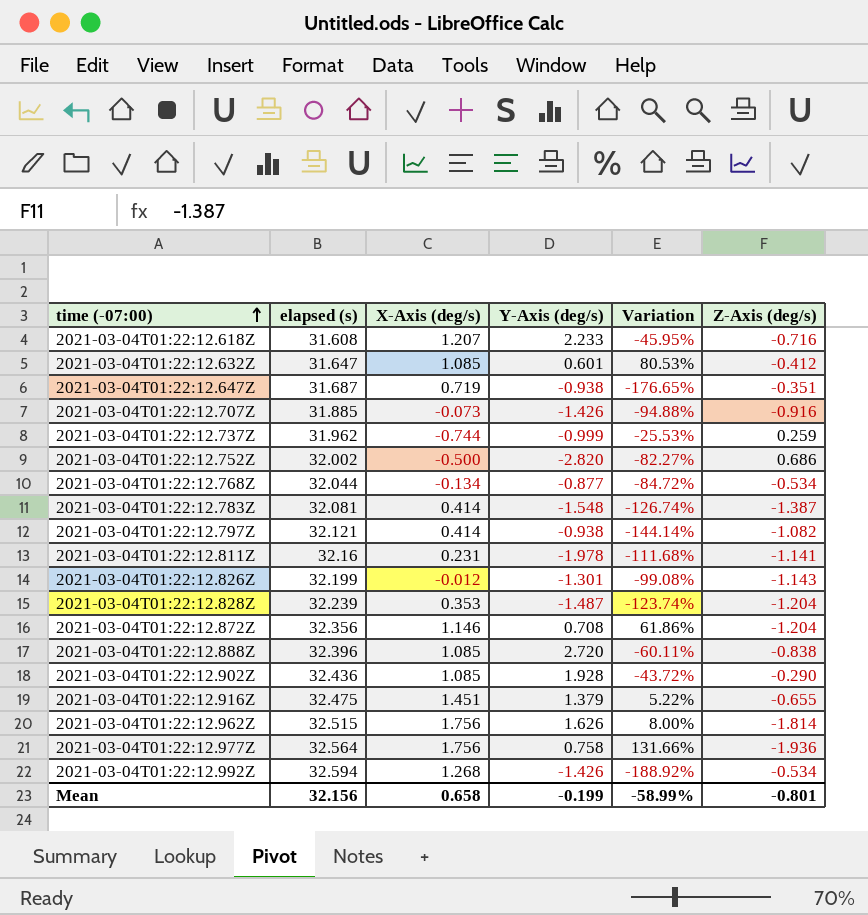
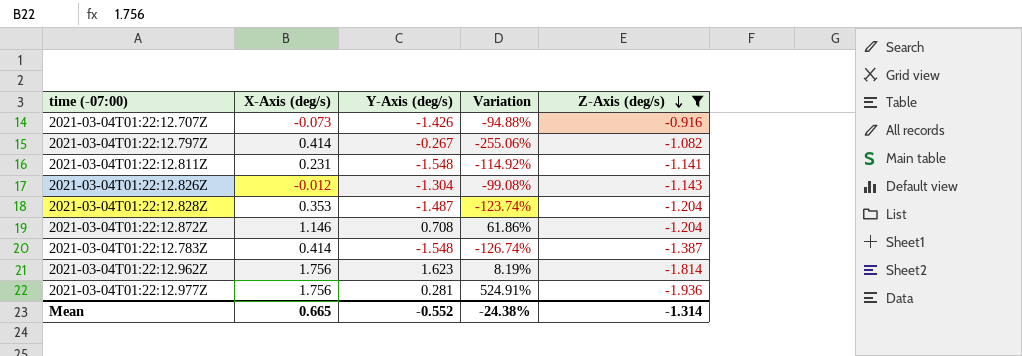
filter: none -> Z-Axis (deg/s) <= -0.916
row order: time (-07:00) ascending -> Z-Axis (deg/s) descending
column elapsed (s) | position: 2 -> none
2021-03-04T01:22:12.797Z | Y-Axis (deg/s): -0.938 -> -0.267
2021-03-04T01:22:12.797Z | Variation: -144.14% -> -255.06%
2021-03-04T01:22:12.811Z | Y-Axis (deg/s): -1.978 -> -1.548
2021-03-04T01:22:12.811Z | Variation: -111.68% -> -114.92%
2021-03-04T01:22:12.826Z | Y-Axis (deg/s): -1.301 -> -1.304
2021-03-04T01:22:12.962Z | Y-Axis (deg/s): 1.626 -> 1.623
2021-03-04T01:22:12.962Z | Variation: 8.00% -> 8.19%
2021-03-04T01:22:12.977Z | Y-Axis (deg/s): 0.758 -> 0.281
2021-03-04T01:22:12.977Z | Variation: 131.66% -> 524.91%
Mean | X-Axis (deg/s): 0.658 -> 0.665
Mean | Y-Axis (deg/s): -0.199 -> -0.552
Mean | Variation: -58.99% -> -24.38%
Mean | Z-Axis (deg/s): -0.801 -> -1.314

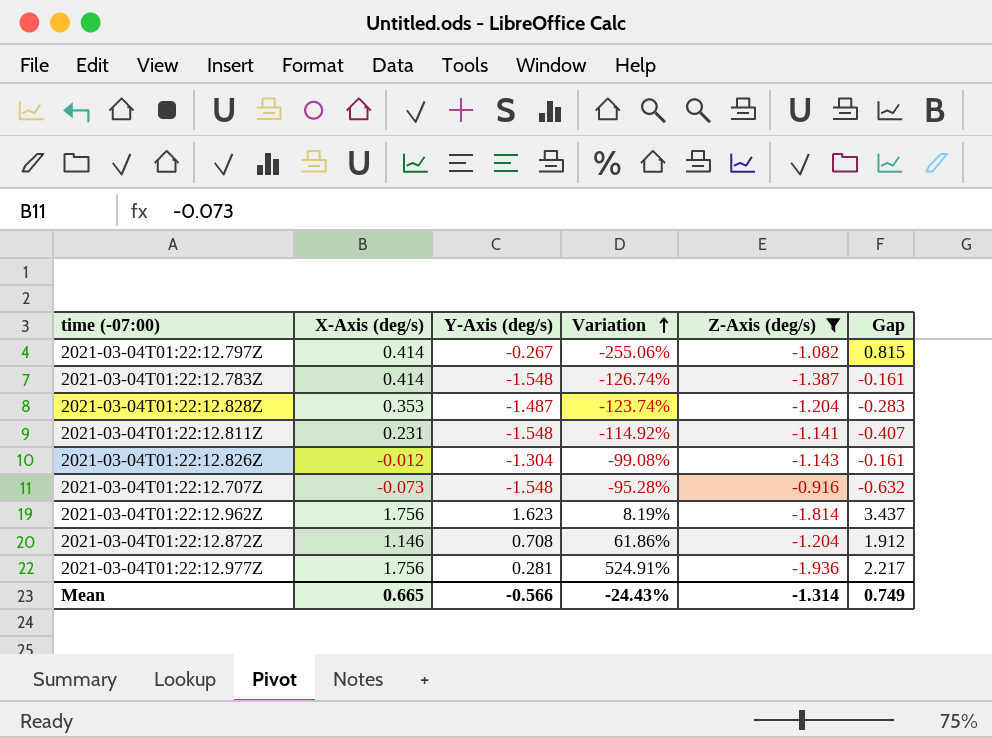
row order: Z-Axis (deg/s) descending -> Variation ascending
column Gap | formula: none -> [Y-Axis (deg/s)] - [Z-Axis (deg/s)]
2021-03-04T01:22:12.707Z | Y-Axis (deg/s): -1.426 -> -1.548
2021-03-04T01:22:12.707Z | Variation: -94.88% -> -95.28%
Mean | Y-Axis (deg/s): -0.552 -> -0.566
Mean | Variation: -24.38% -> -24.43%

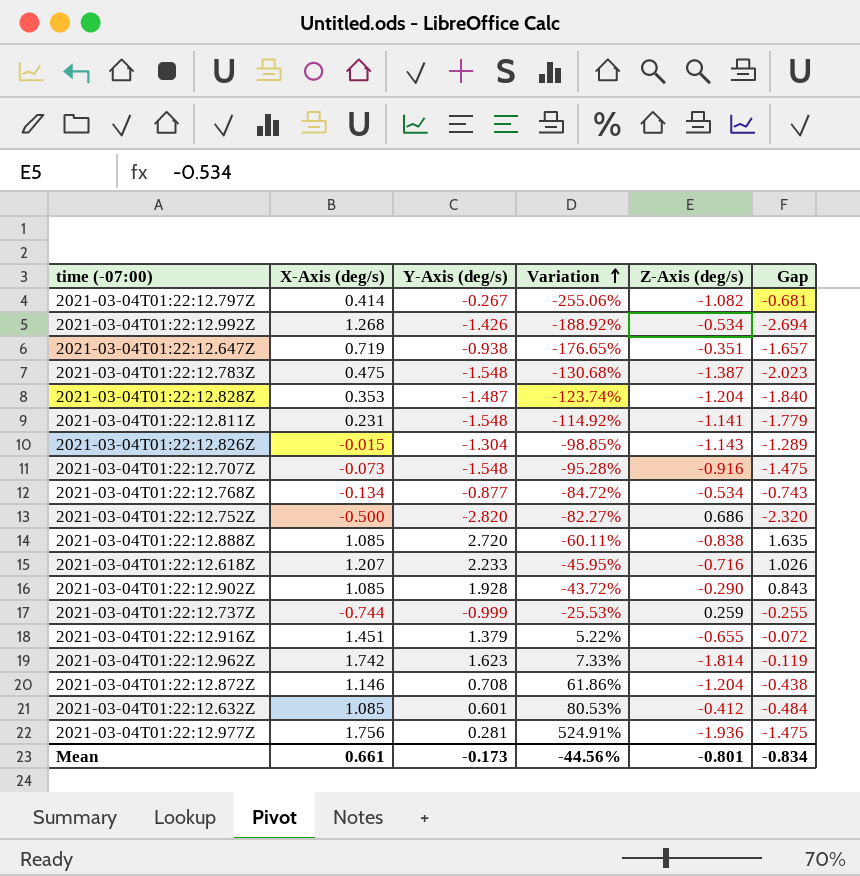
filter: Z-Axis (deg/s) <= -0.916 -> none
column Gap | formula: [Y-Axis (deg/s)] - [Z-Axis (deg/s)] -> [Y-Axis (deg/s)] - [X-Axis (deg/s)]
2021-03-04T01:22:12.783Z | X-Axis (deg/s): 0.414 -> 0.475
2021-03-04T01:22:12.783Z | Variation: -126.74% -> -130.68%
2021-03-04T01:22:12.826Z | X-Axis (deg/s): -0.012 -> -0.015
2021-03-04T01:22:12.826Z | Variation: -99.08% -> -98.85%
2021-03-04T01:22:12.962Z | X-Axis (deg/s): 1.756 -> 1.742
2021-03-04T01:22:12.962Z | Variation: 8.19% -> 7.33%
Mean | X-Axis (deg/s): 0.665 -> 0.661
Mean | Y-Axis (deg/s): -0.566 -> -0.173
Mean | Variation: -24.43% -> -44.56%
Mean | Z-Axis (deg/s): -1.314 -> -0.801
Mean | Gap: 0.749 -> -0.834

